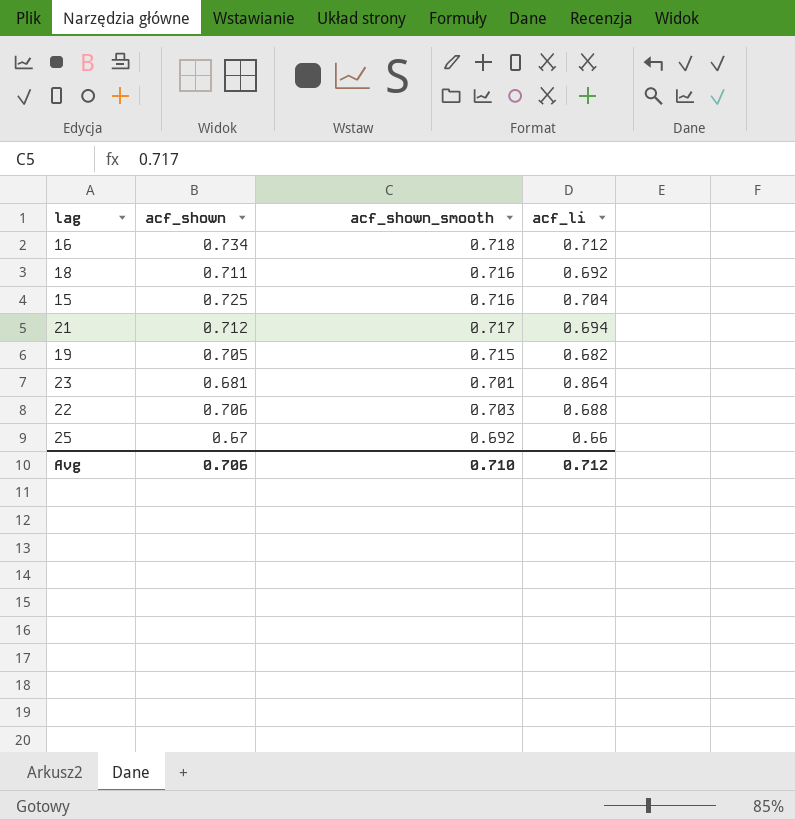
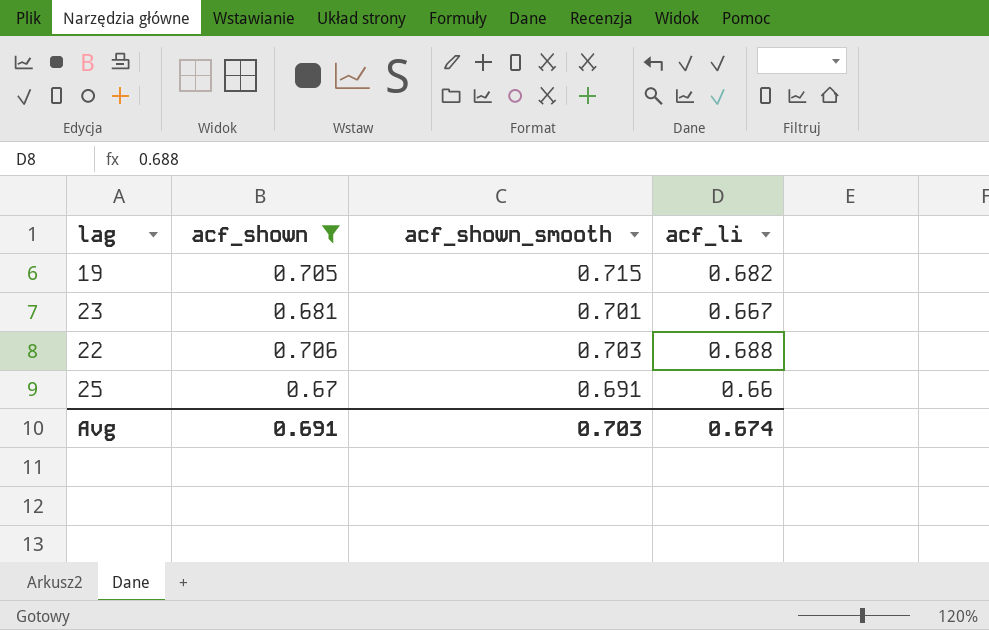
filter: none -> acf_shown <= 0.706
23 | acf_li: 0.864 -> 0.667
25 | acf_shown_smooth: 0.692 -> 0.691
Avg | acf_shown: 0.706 -> 0.691
Avg | acf_shown_smooth: 0.710 -> 0.703
Avg | acf_li: 0.712 -> 0.674

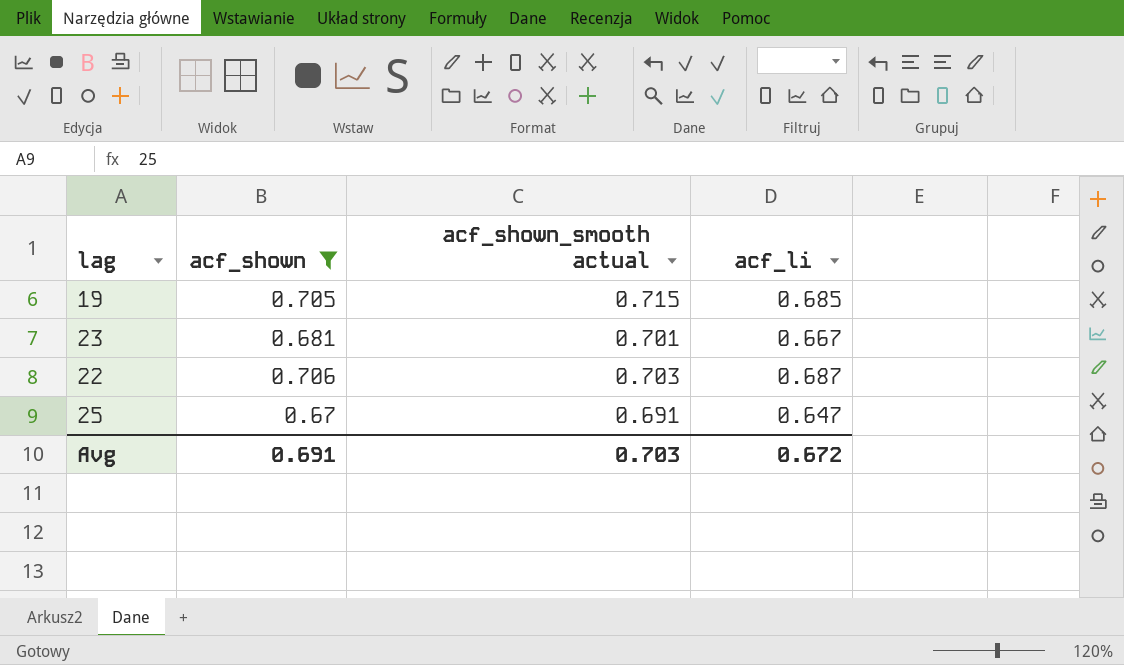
column name: acf_shown_smooth -> acf_shown_smooth actual
19 | acf_li: 0.682 -> 0.685
22 | acf_li: 0.688 -> 0.687
25 | acf_li: 0.66 -> 0.647
Avg | acf_li: 0.674 -> 0.672

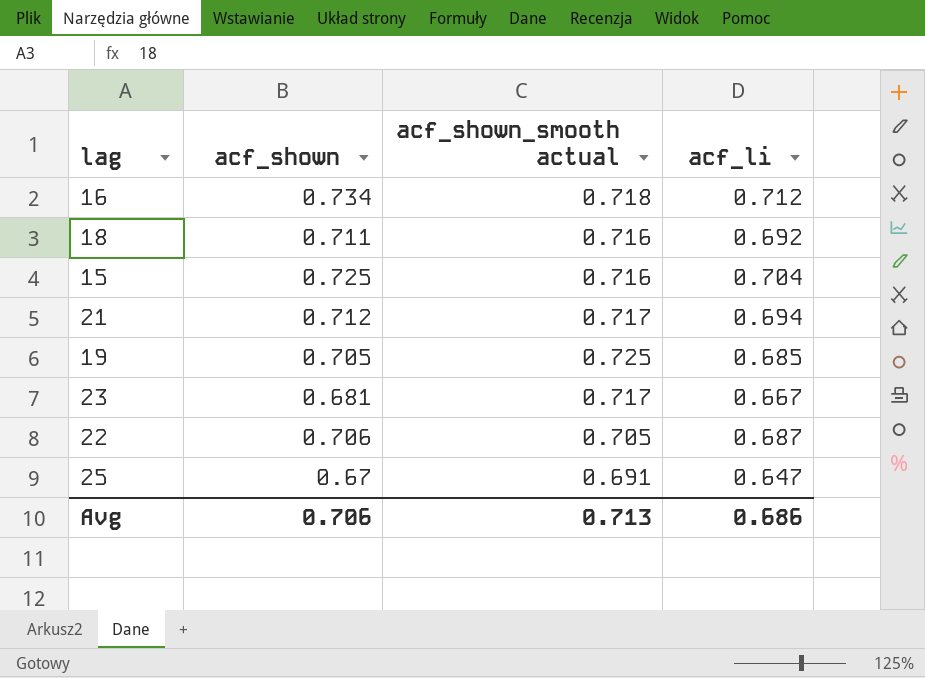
filter: acf_shown <= 0.706 -> none
19 | acf_shown_smooth actual: 0.715 -> 0.725
23 | acf_shown_smooth actual: 0.701 -> 0.717
22 | acf_shown_smooth actual: 0.703 -> 0.705
Avg | acf_shown: 0.691 -> 0.706
Avg | acf_shown_smooth actual: 0.703 -> 0.713
Avg | acf_li: 0.672 -> 0.686

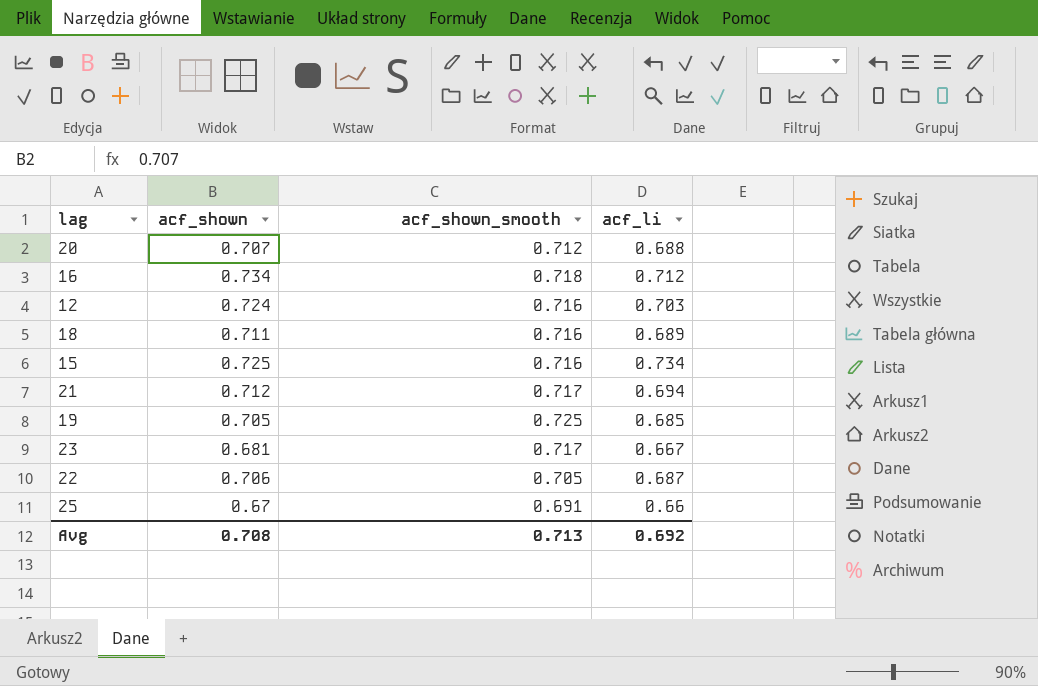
column name: acf_shown_smooth actual -> acf_shown_smooth
row 20: none -> 0.707 | 0.712 | 0.688
row 12: none -> 0.724 | 0.716 | 0.703
18 | acf_li: 0.692 -> 0.689
15 | acf_li: 0.704 -> 0.734
25 | acf_li: 0.647 -> 0.66
Avg | acf_shown: 0.706 -> 0.708
Avg | acf_li: 0.686 -> 0.692

